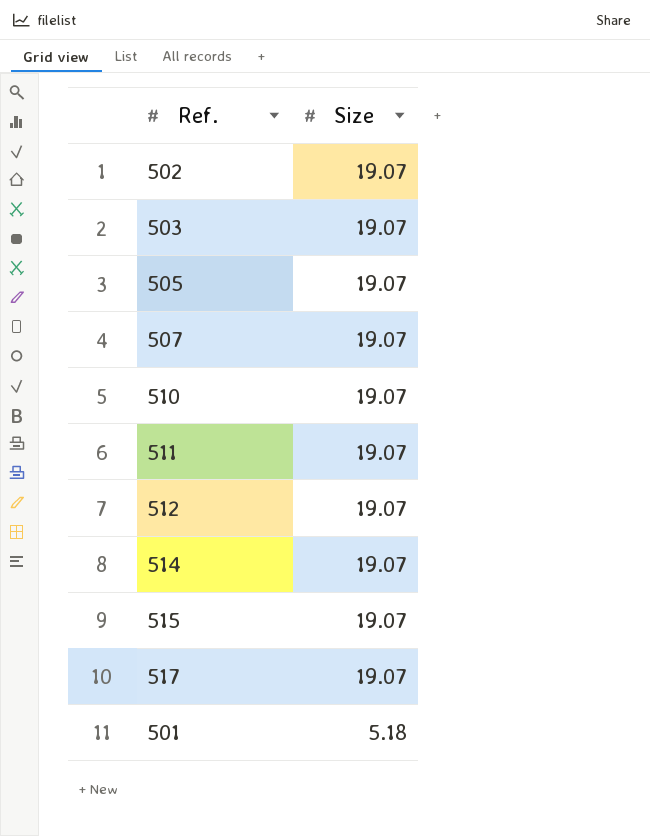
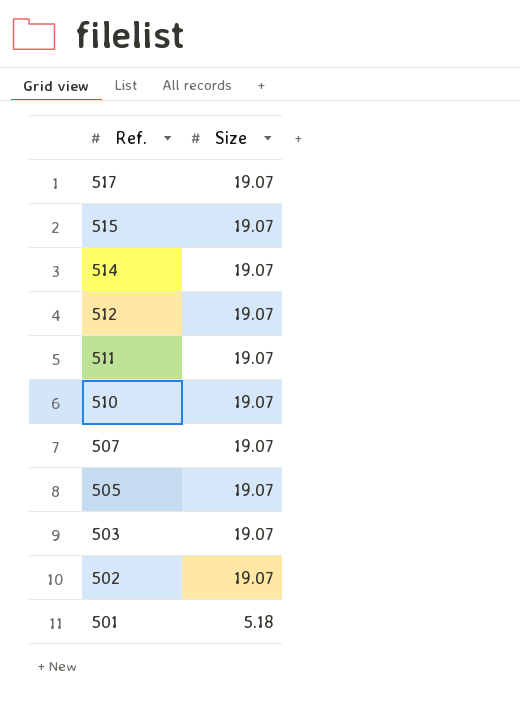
row order: Size descending -> Ref. descending

